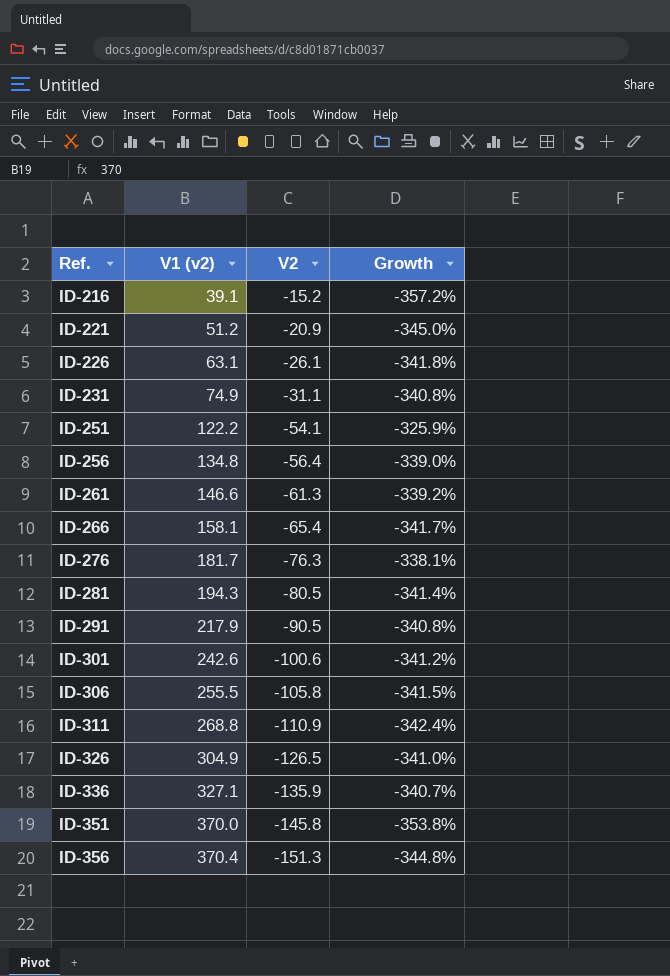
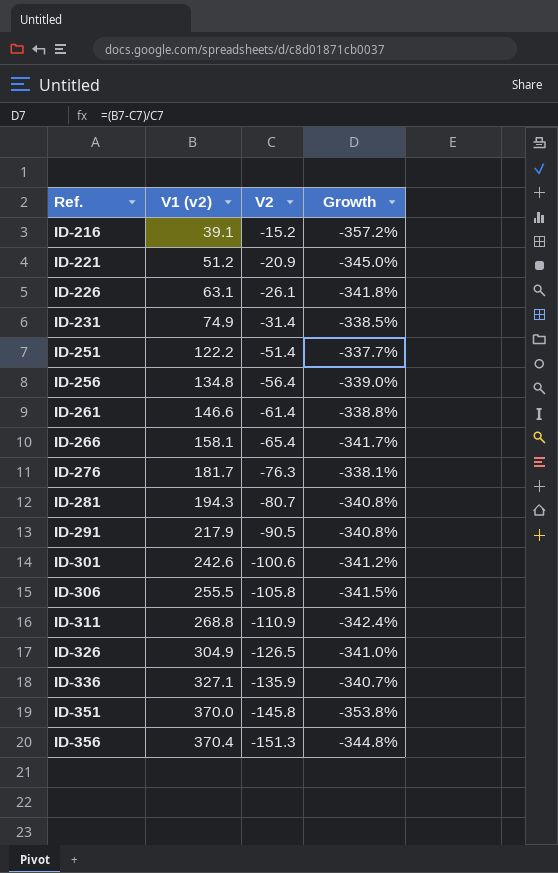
ID-231 | V2: -31.1 -> -31.4
ID-231 | Growth: -340.8% -> -338.5%
ID-251 | V2: -54.1 -> -51.4
ID-251 | Growth: -325.9% -> -337.7%
ID-261 | V2: -61.3 -> -61.4
ID-261 | Growth: -339.2% -> -338.8%
ID-281 | V2: -80.5 -> -80.7
ID-281 | Growth: -341.4% -> -340.8%

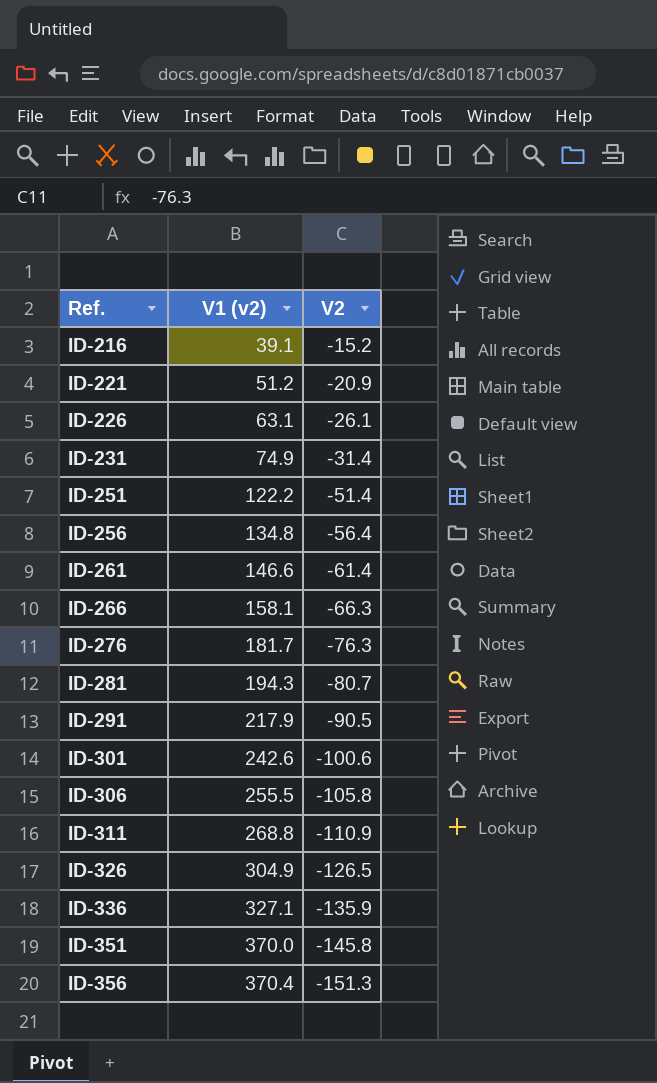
column Growth | formula: ([V1 (v2)] - [V2]) / [V2] -> none
ID-266 | V2: -65.4 -> -66.3

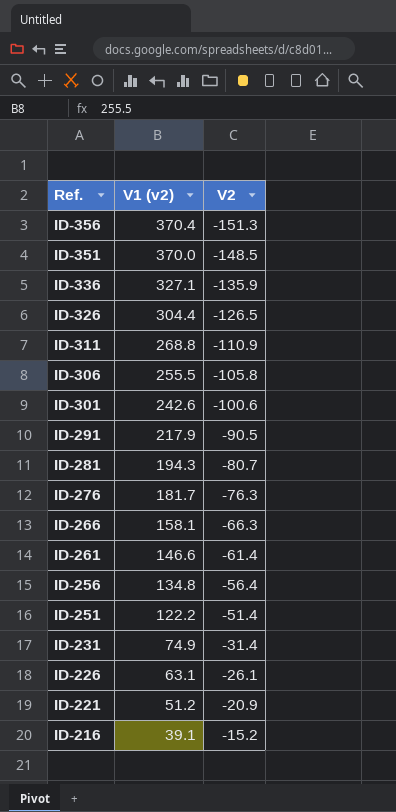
row order: Ref. ascending -> Ref. descending
ID-351 | V2: -145.8 -> -148.5
ID-326 | V1 (v2): 304.9 -> 304.4

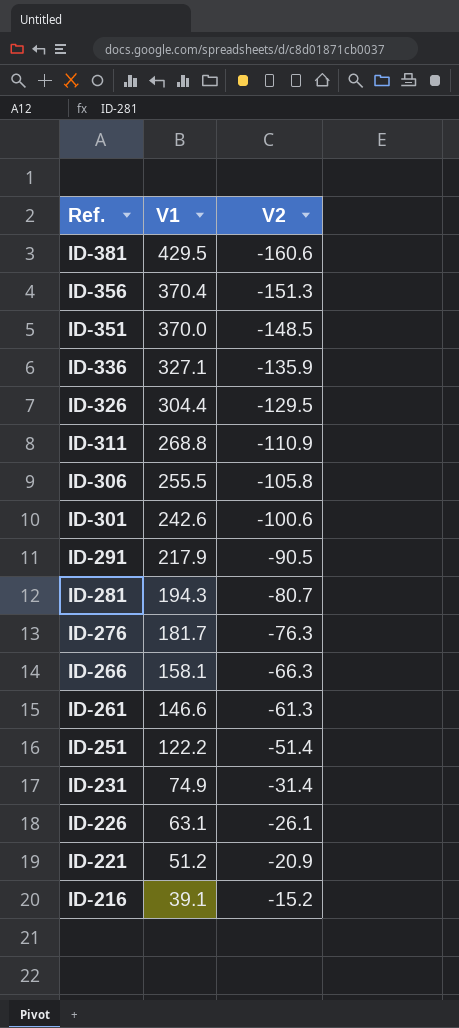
column name: V1 (v2) -> V1
row ID-256: 134.8 | -56.4 -> none
row ID-381: none -> 429.5 | -160.6
ID-326 | V2: -126.5 -> -129.5
ID-261 | V2: -61.4 -> -61.3

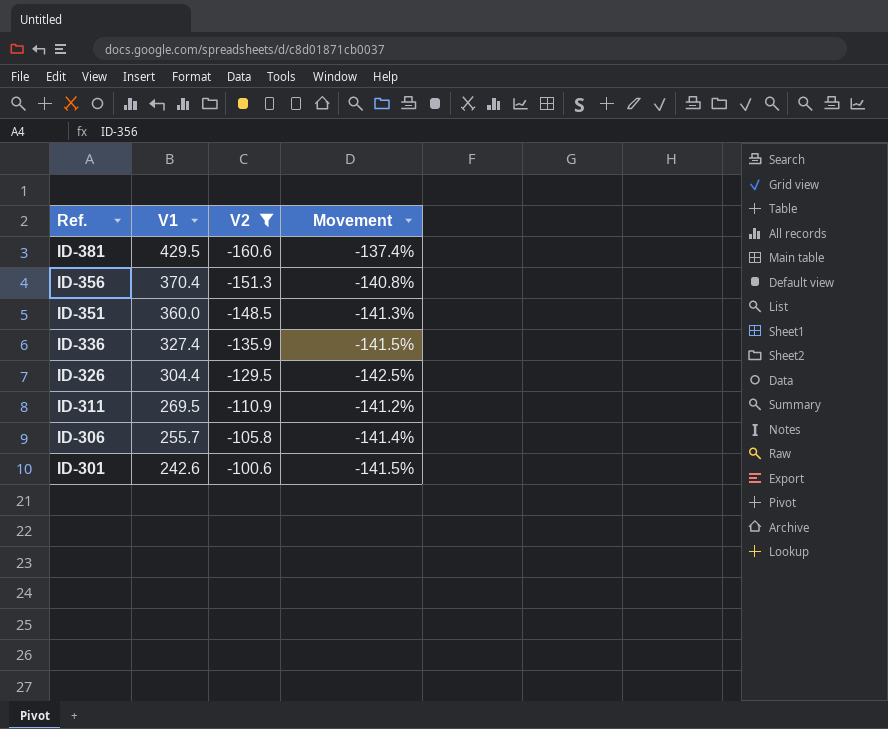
filter: none -> V2 <= -100.6
column Movement | formula: none -> ([V2] - [V1]) / [V1]
ID-351 | V1: 370.0 -> 360.0
ID-336 | V1: 327.1 -> 327.4
ID-311 | V1: 268.8 -> 269.5
ID-306 | V1: 255.5 -> 255.7

